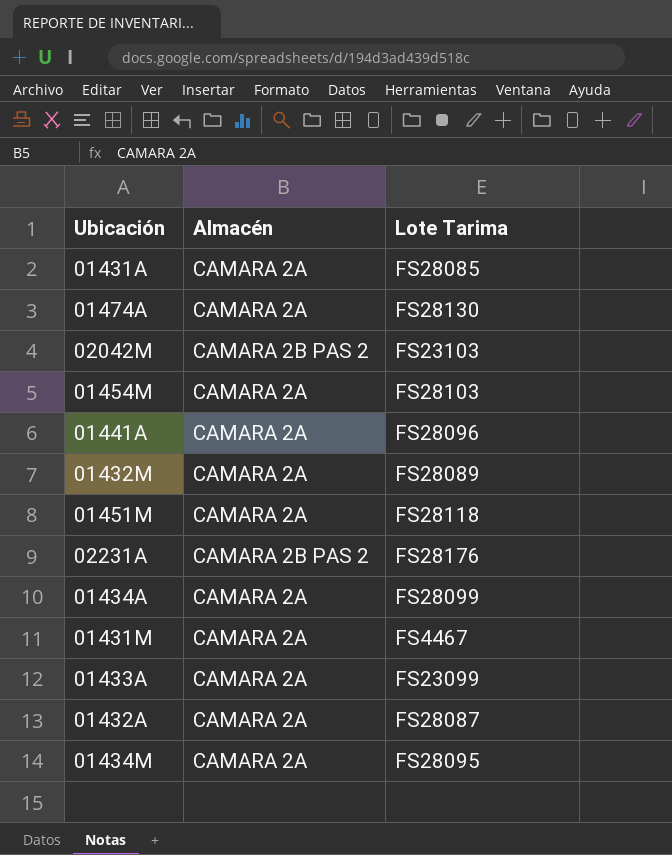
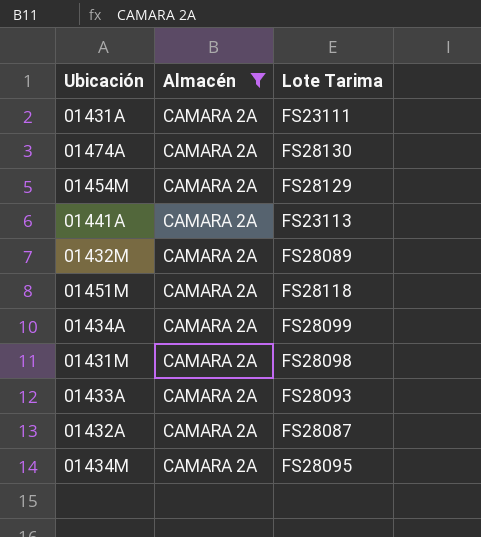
filter: none -> Almacén = CAMARA 2A
01431A | Lote Tarima: FS28085 -> FS23111
01454M | Lote Tarima: FS28103 -> FS28129
01441A | Lote Tarima: FS28096 -> FS23113
01431M | Lote Tarima: FS4467 -> FS28098
01433A | Lote Tarima: FS23099 -> FS28093

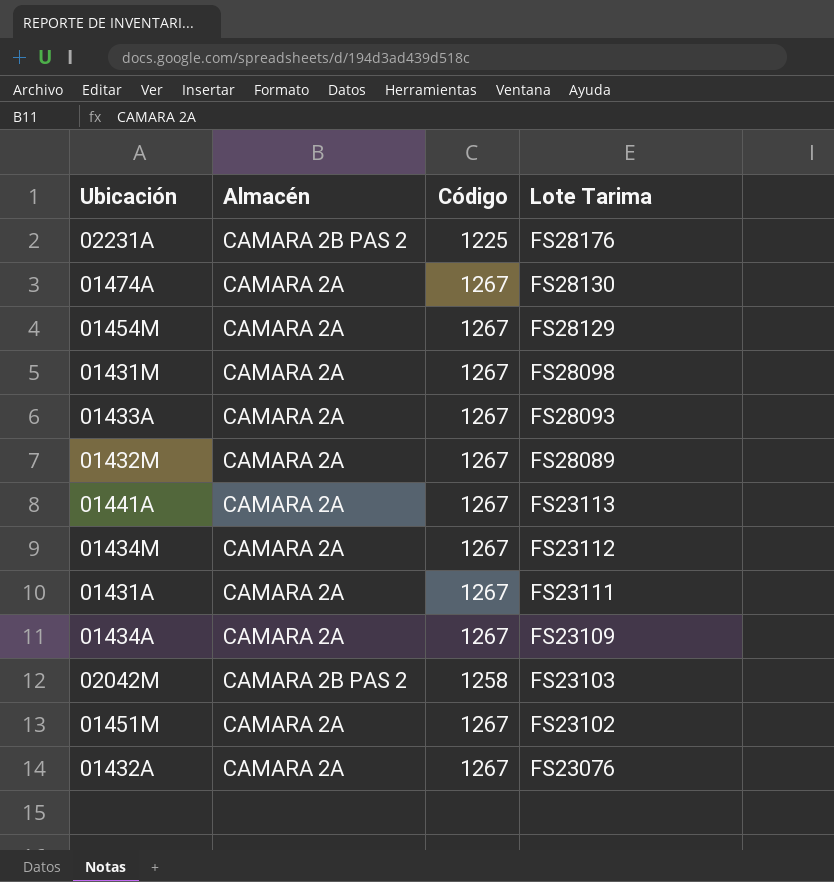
filter: Almacén = CAMARA 2A -> none
row order: none -> Lote Tarima descending
column Código | position: none -> 3
01434M | Lote Tarima: FS28095 -> FS23112
01434A | Lote Tarima: FS28099 -> FS23109
01451M | Lote Tarima: FS28118 -> FS23102
01432A | Lote Tarima: FS28087 -> FS23076

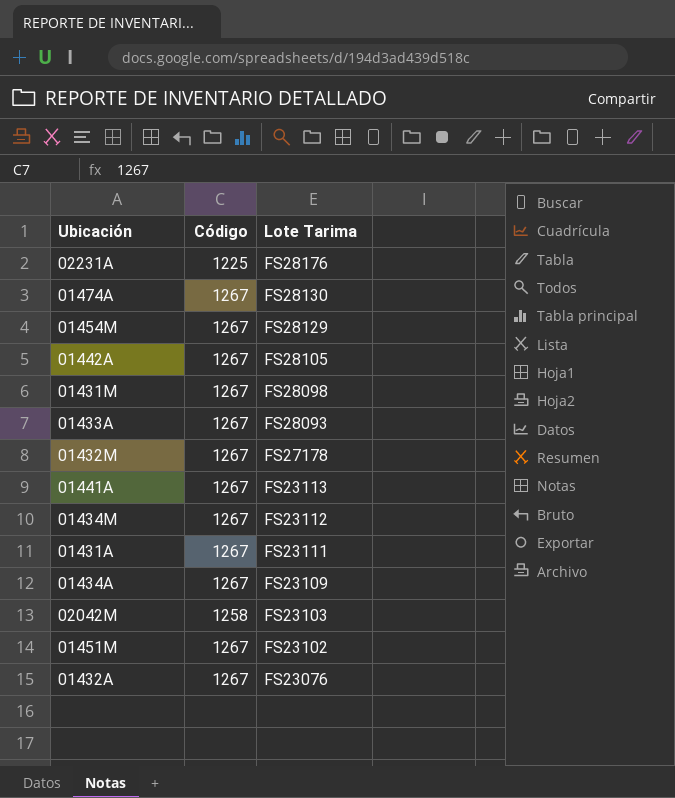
column Almacén | position: 2 -> none
row 01442A: none -> 1267 | FS28105
01432M | Lote Tarima: FS28089 -> FS27178

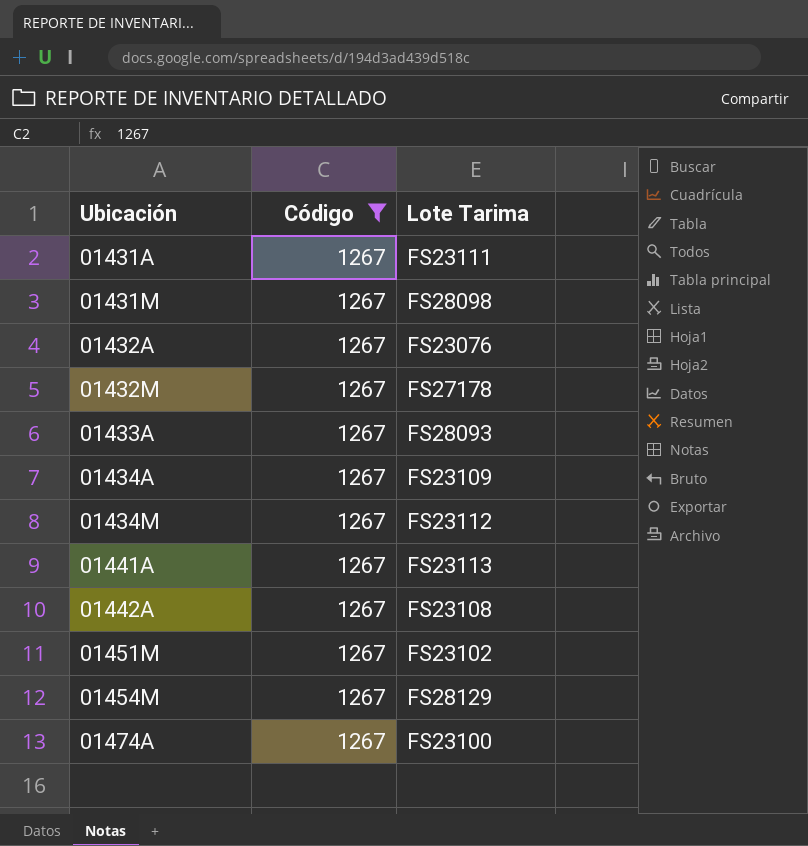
filter: none -> Código = 1267
row order: Lote Tarima descending -> Ubicación ascending
01442A | Lote Tarima: FS28105 -> FS23108
01474A | Lote Tarima: FS28130 -> FS23100

